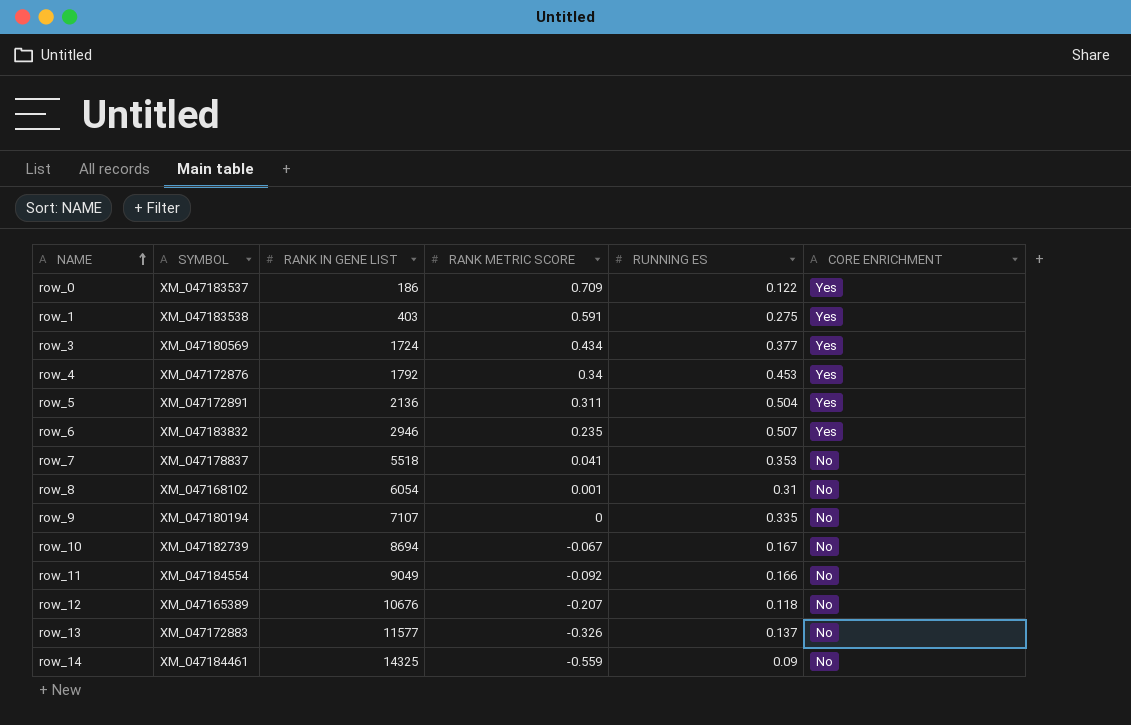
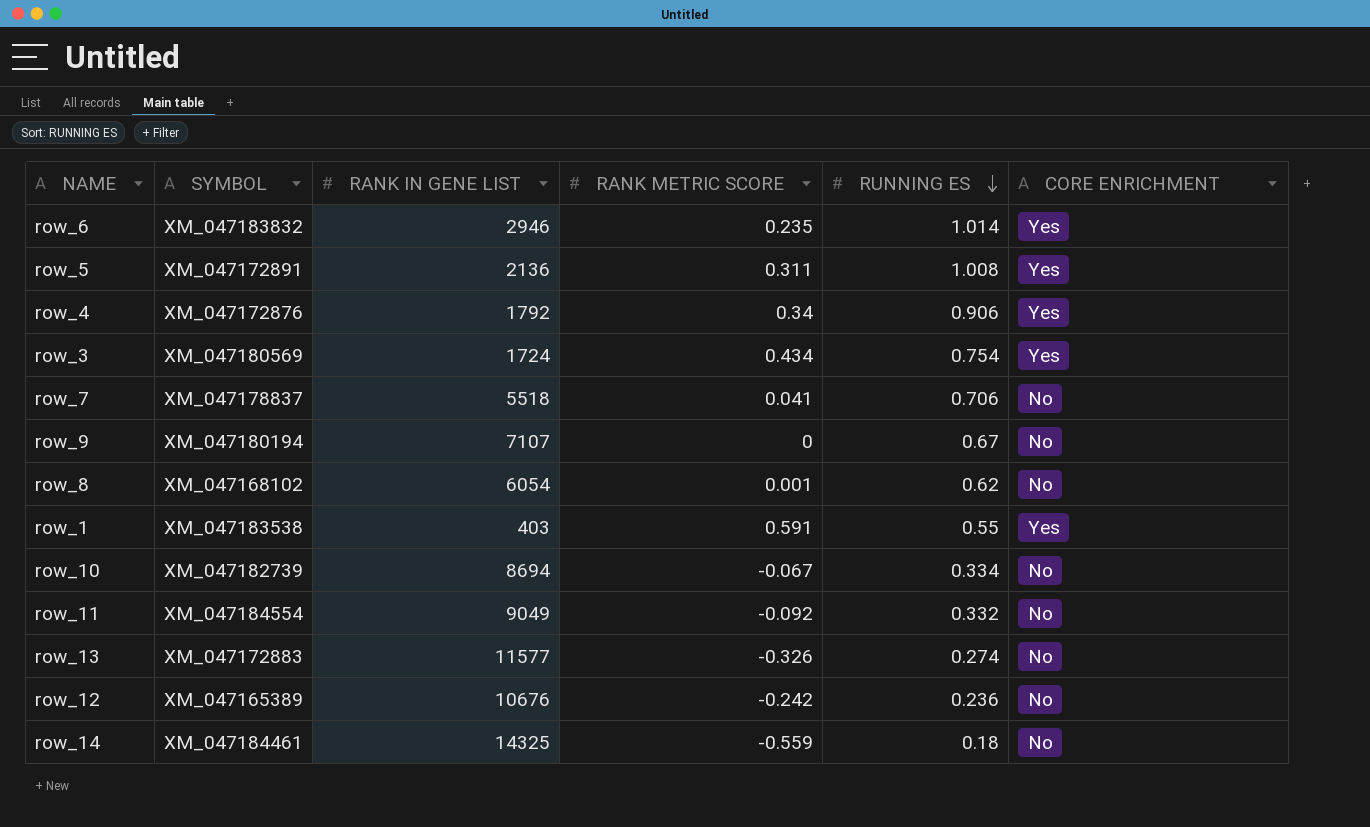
row order: NAME ascending -> RUNNING ES descending
row row_0: XM_047183537 | 186 | 0.709 | 0.122 | Yes -> none
row_6 | RUNNING ES: 0.507 -> 1.014
row_5 | RUNNING ES: 0.504 -> 1.008
row_4 | RUNNING ES: 0.453 -> 0.906
row_3 | RUNNING ES: 0.377 -> 0.754
row_7 | RUNNING ES: 0.353 -> 0.706
row_9 | RUNNING ES: 0.335 -> 0.67
row_8 | RUNNING ES: 0.31 -> 0.62
row_1 | RUNNING ES: 0.275 -> 0.55
row_10 | RUNNING ES: 0.167 -> 0.334
row_11 | RUNNING ES: 0.166 -> 0.332
row_13 | RUNNING ES: 0.137 -> 0.274
row_12 | RANK METRIC SCORE: -0.207 -> -0.242
row_12 | RUNNING ES: 0.118 -> 0.236
row_14 | RUNNING ES: 0.09 -> 0.18

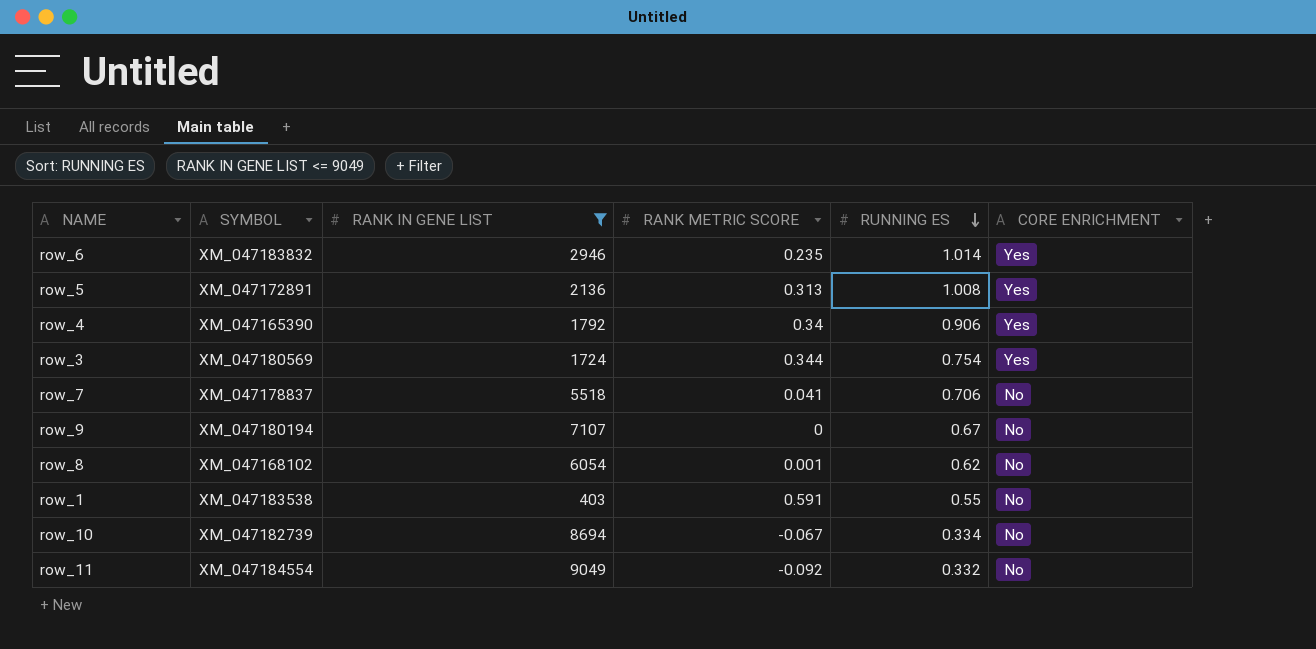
filter: none -> RANK IN GENE LIST <= 9049
row_5 | RANK METRIC SCORE: 0.311 -> 0.313
row_4 | SYMBOL: XM_047172876 -> XM_047165390
row_3 | RANK METRIC SCORE: 0.434 -> 0.344
row_1 | CORE ENRICHMENT: Yes -> No

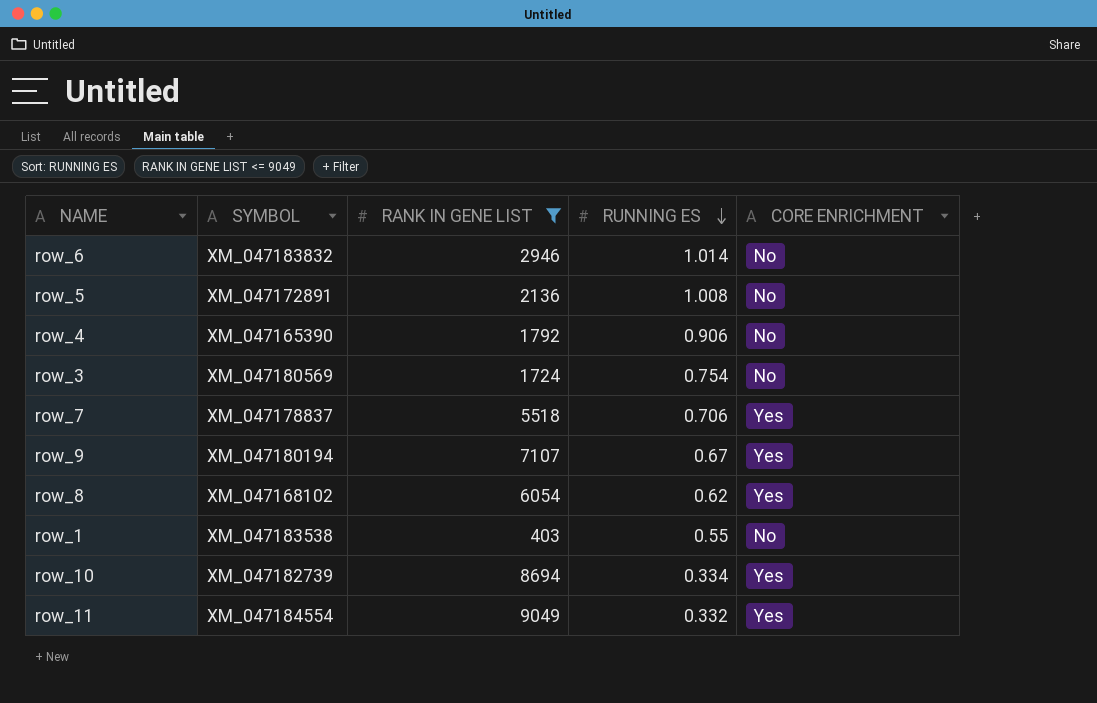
column RANK METRIC SCORE | position: 4 -> none
row_6 | CORE ENRICHMENT: Yes -> No
row_5 | CORE ENRICHMENT: Yes -> No
row_4 | CORE ENRICHMENT: Yes -> No
row_3 | CORE ENRICHMENT: Yes -> No
row_7 | CORE ENRICHMENT: No -> Yes
row_9 | CORE ENRICHMENT: No -> Yes
row_8 | CORE ENRICHMENT: No -> Yes
row_10 | CORE ENRICHMENT: No -> Yes
row_11 | CORE ENRICHMENT: No -> Yes

